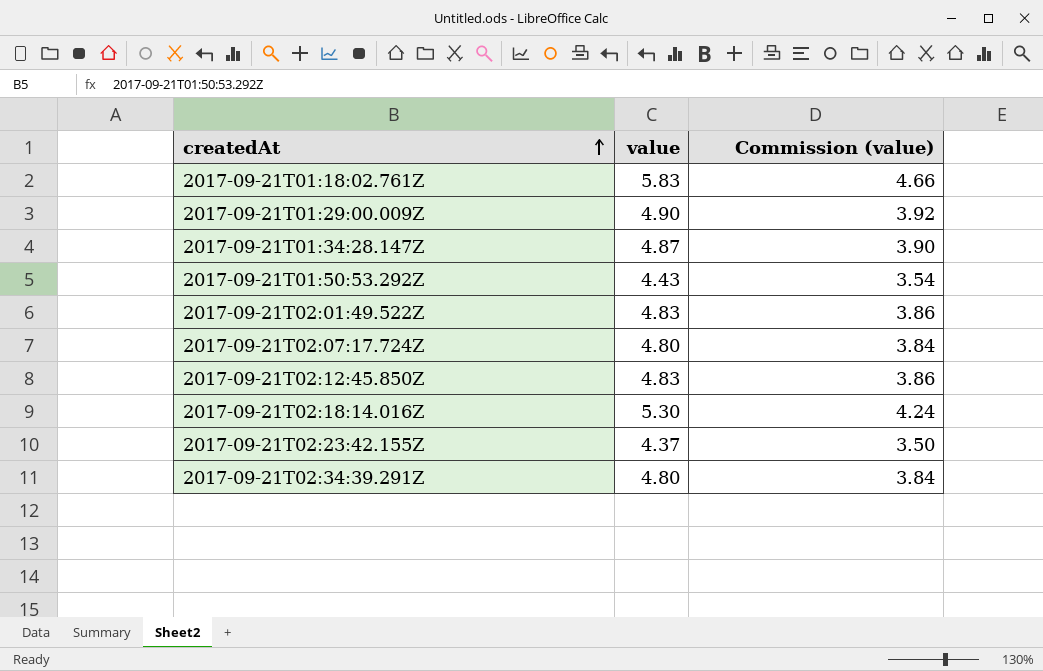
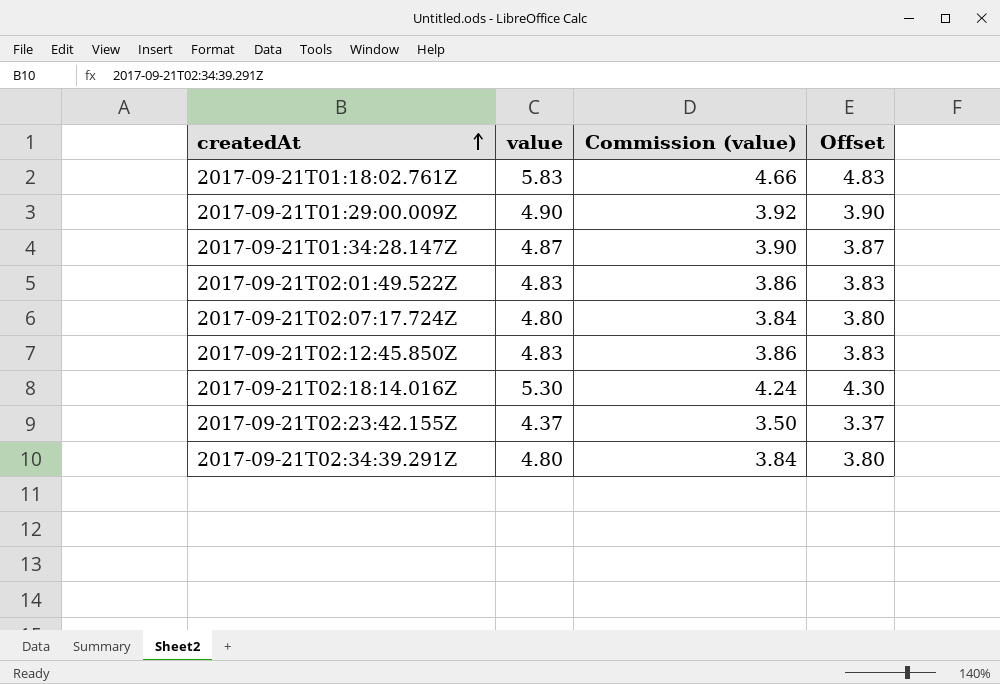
column Offset | formula: none -> [value] - 1
row 2017-09-21T01:50:53.292Z: 4.43 | 3.54 -> none

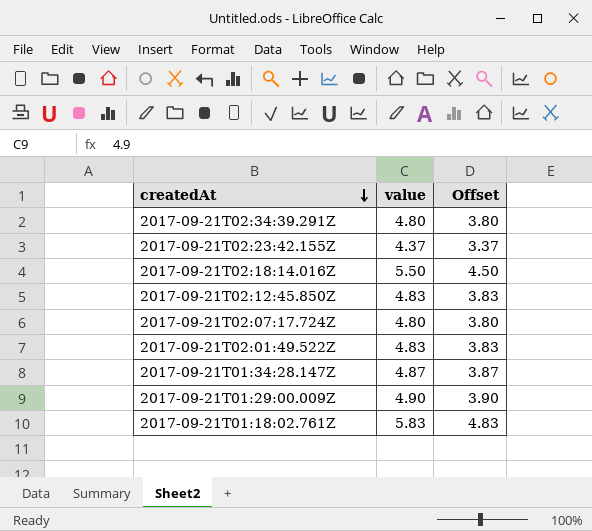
row order: createdAt ascending -> createdAt descending
column Commission (value) | formula: [value] * 0.8 -> none
2017-09-21T02:18:14.016Z | value: 5.30 -> 5.50
2017-09-21T02:18:14.016Z | Offset: 4.30 -> 4.50

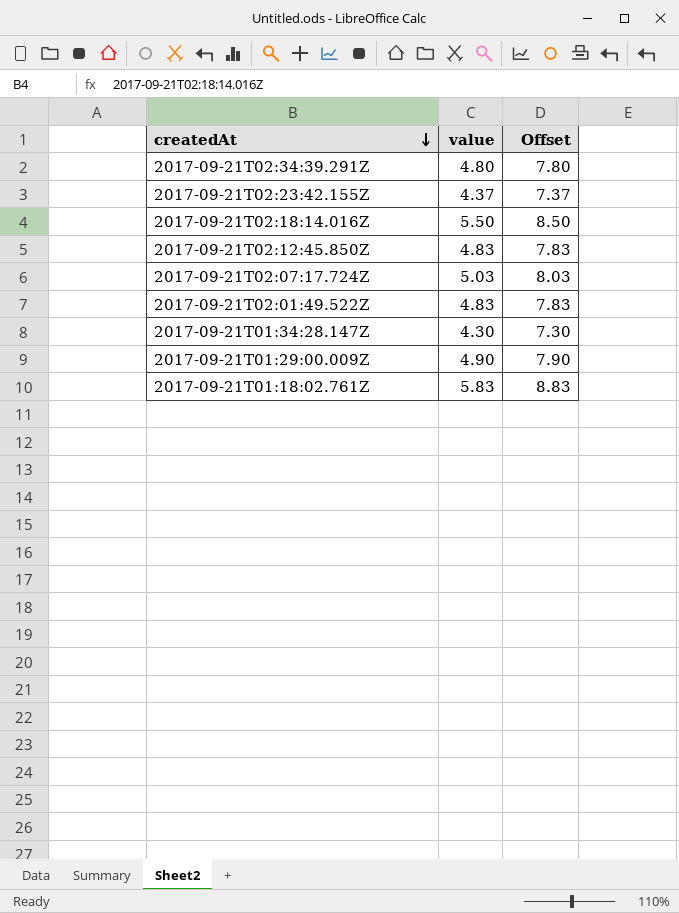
column Offset | formula: [value] - 1 -> [value] + 3
2017-09-21T02:07:17.724Z | value: 4.80 -> 5.03
2017-09-21T01:34:28.147Z | value: 4.87 -> 4.30

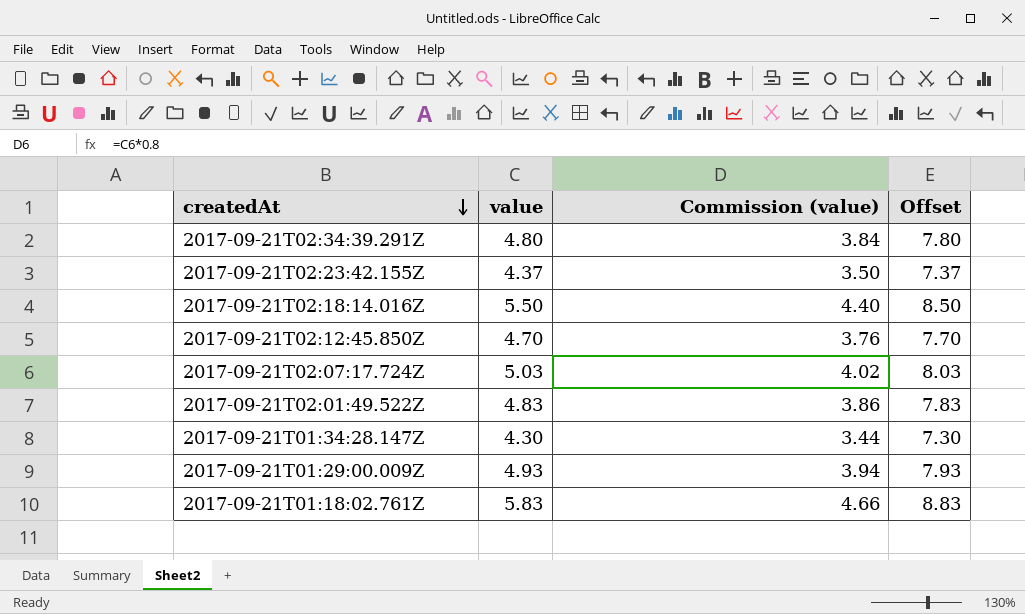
column Commission (value) | formula: none -> [value] * 0.8
2017-09-21T02:12:45.850Z | value: 4.83 -> 4.70
2017-09-21T02:12:45.850Z | Offset: 7.83 -> 7.70
2017-09-21T01:29:00.009Z | value: 4.90 -> 4.93
2017-09-21T01:29:00.009Z | Offset: 7.90 -> 7.93

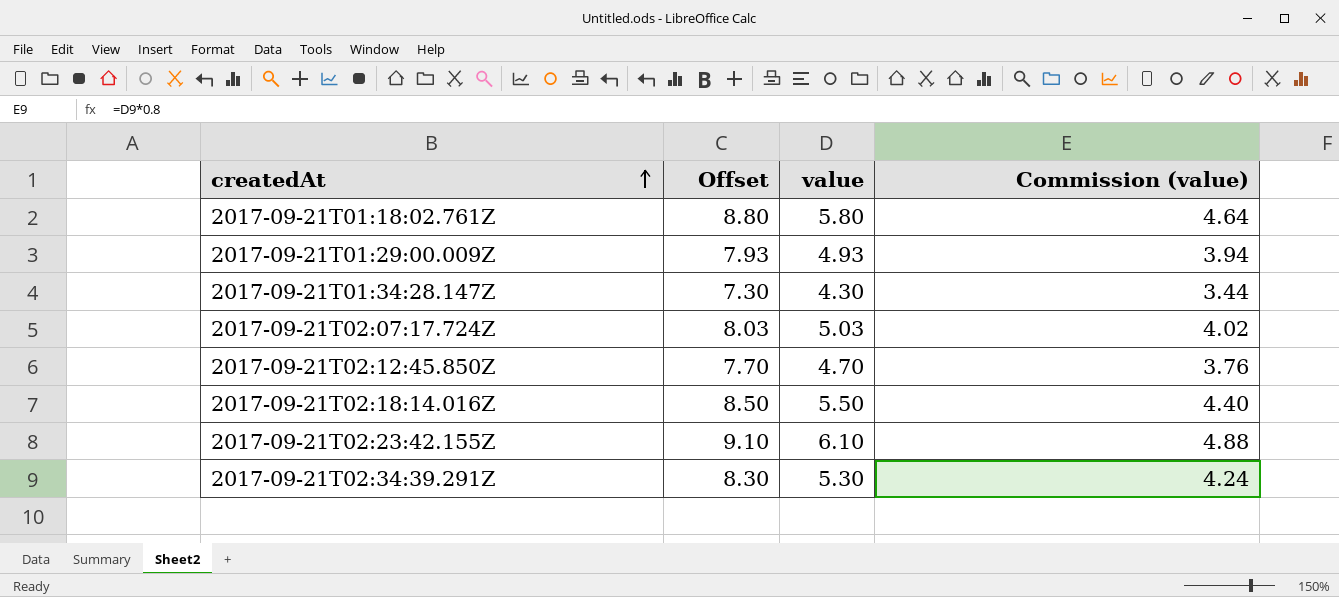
row order: createdAt descending -> createdAt ascending
column Offset | position: 4 -> 2
row 2017-09-21T02:01:49.522Z: 4.83 | 3.86 | 7.83 -> none
2017-09-21T01:18:02.761Z | Offset: 8.83 -> 8.80
2017-09-21T01:18:02.761Z | value: 5.83 -> 5.80
2017-09-21T01:18:02.761Z | Commission (value): 4.66 -> 4.64
2017-09-21T02:23:42.155Z | Offset: 7.37 -> 9.10
2017-09-21T02:23:42.155Z | value: 4.37 -> 6.10
2017-09-21T02:23:42.155Z | Commission (value): 3.50 -> 4.88
2017-09-21T02:34:39.291Z | Offset: 7.80 -> 8.30
2017-09-21T02:34:39.291Z | value: 4.80 -> 5.30
2017-09-21T02:34:39.291Z | Commission (value): 3.84 -> 4.24

